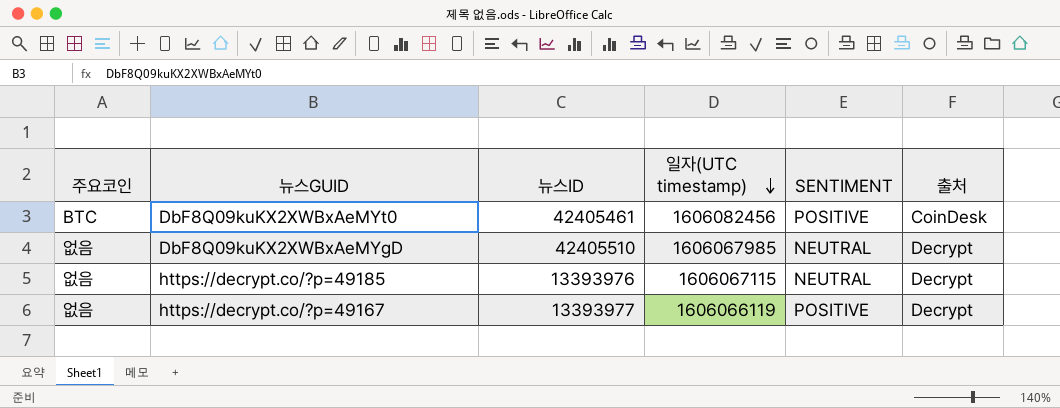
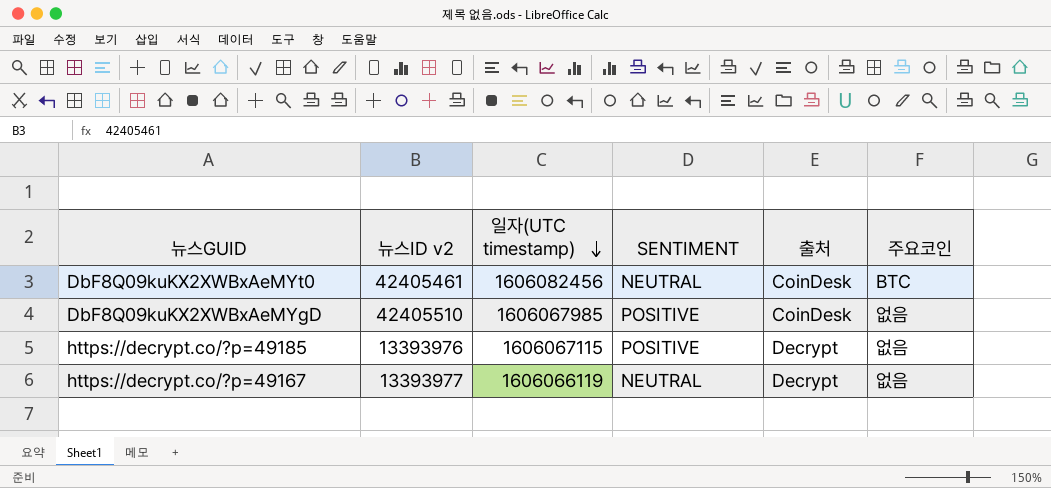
column name: 뉴스ID -> 뉴스ID v2
column 주요코인 | position: 1 -> 6
DbF8Q09kuKX2XWBxAeMYt0 | SENTIMENT: POSITIVE -> NEUTRAL
DbF8Q09kuKX2XWBxAeMYgD | SENTIMENT: NEUTRAL -> POSITIVE
DbF8Q09kuKX2XWBxAeMYgD | 출처: Decrypt -> CoinDesk
https://decrypt.co/?p=49185 | SENTIMENT: NEUTRAL -> POSITIVE
https://decrypt.co/?p=49167 | SENTIMENT: POSITIVE -> NEUTRAL

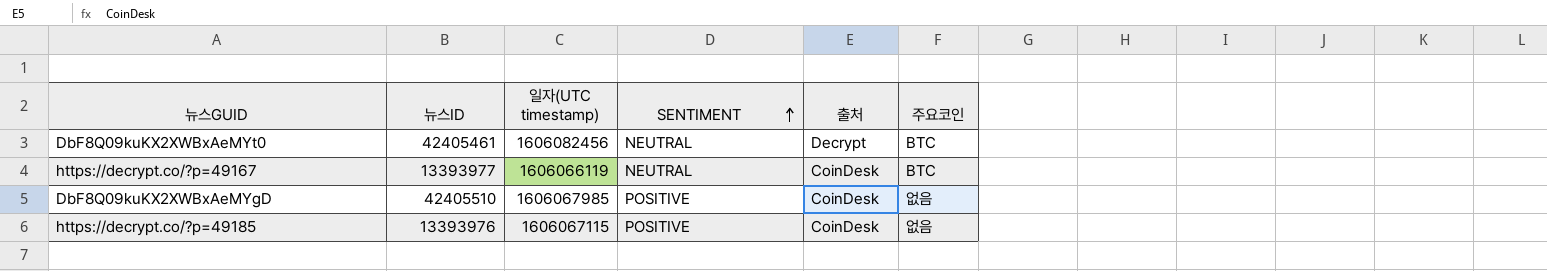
row order: 일자(UTC timestamp) descending -> SENTIMENT ascending
column name: 뉴스ID v2 -> 뉴스ID
DbF8Q09kuKX2XWBxAeMYt0 | 출처: CoinDesk -> Decrypt
https://decrypt.co/?p=49167 | 출처: Decrypt -> CoinDesk
https://decrypt.co/?p=49167 | 주요코인: 없음 -> BTC
https://decrypt.co/?p=49185 | 출처: Decrypt -> CoinDesk

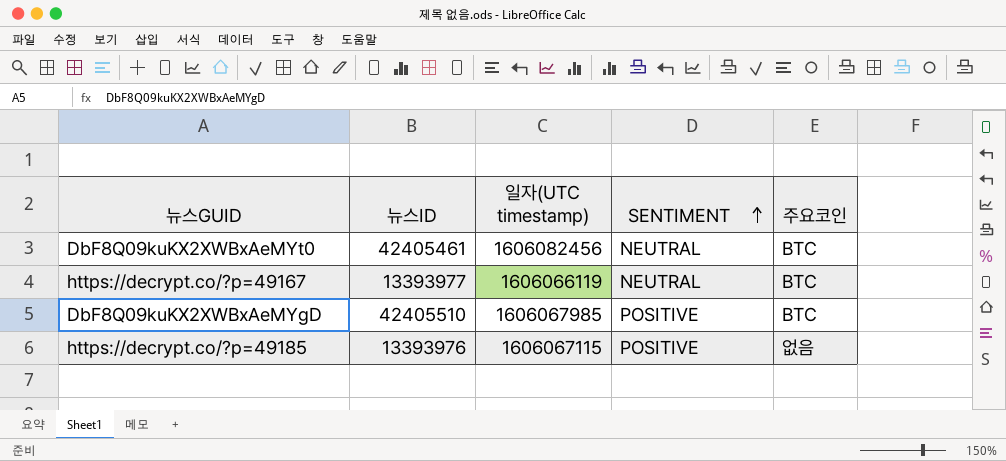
column 출처 | position: 5 -> none
DbF8Q09kuKX2XWBxAeMYgD | 주요코인: 없음 -> BTC

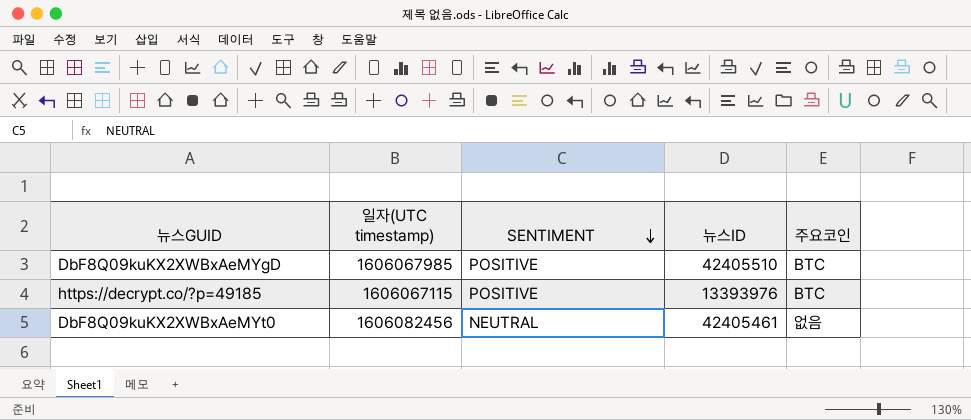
row order: SENTIMENT ascending -> SENTIMENT descending
column 뉴스ID | position: 2 -> 4
row https://decrypt.co/?p=49167: 13393977 | 1606066119 | NEUTRAL | BTC -> none
https://decrypt.co/?p=49185 | 주요코인: 없음 -> BTC
DbF8Q09kuKX2XWBxAeMYt0 | 주요코인: BTC -> 없음

